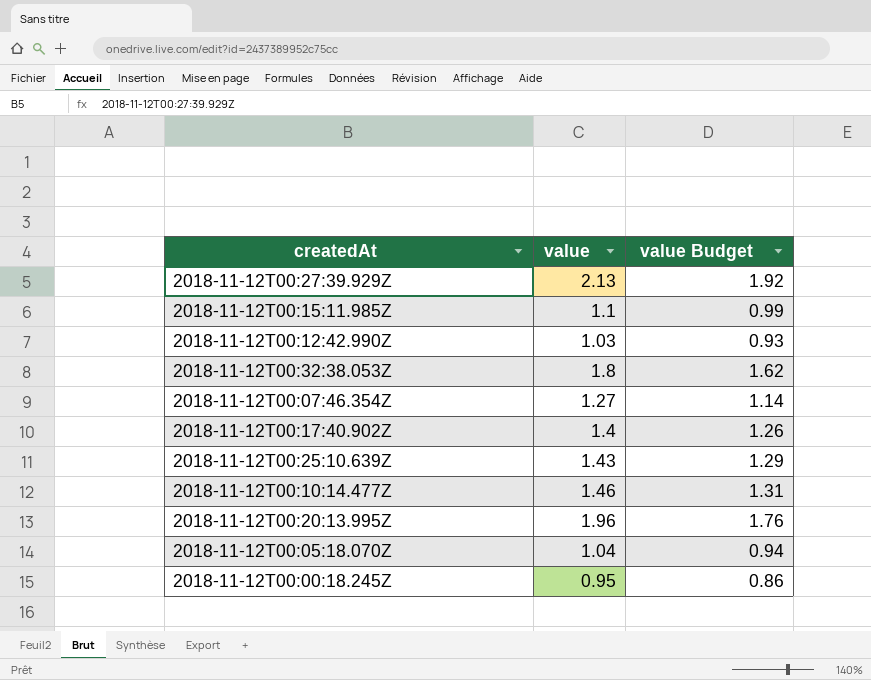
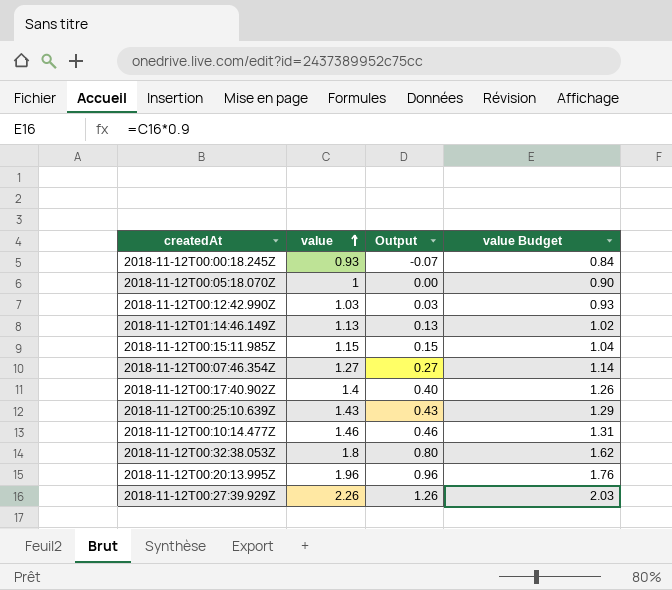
row order: none -> value ascending
column Output | formula: none -> [value] - 1
2018-11-12T00:00:18.245Z | value: 0.95 -> 0.93
2018-11-12T00:00:18.245Z | value Budget: 0.86 -> 0.84
2018-11-12T00:05:18.070Z | value: 1.04 -> 1
2018-11-12T00:05:18.070Z | value Budget: 0.94 -> 0.90
row 2018-11-12T01:14:46.149Z: none -> 1.13 | 0.13 | 1.02
2018-11-12T00:15:11.985Z | value: 1.1 -> 1.15
2018-11-12T00:15:11.985Z | value Budget: 0.99 -> 1.04
2018-11-12T00:27:39.929Z | value: 2.13 -> 2.26
2018-11-12T00:27:39.929Z | value Budget: 1.92 -> 2.03

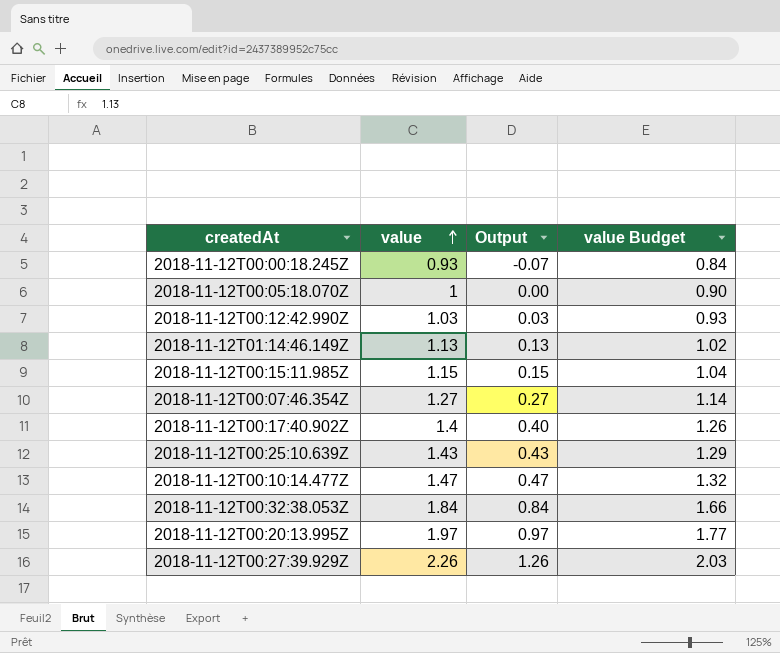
2018-11-12T00:10:14.477Z | value: 1.46 -> 1.47
2018-11-12T00:10:14.477Z | Output: 0.46 -> 0.47
2018-11-12T00:10:14.477Z | value Budget: 1.31 -> 1.32
2018-11-12T00:32:38.053Z | value: 1.8 -> 1.84
2018-11-12T00:32:38.053Z | Output: 0.80 -> 0.84
2018-11-12T00:32:38.053Z | value Budget: 1.62 -> 1.66
2018-11-12T00:20:13.995Z | value: 1.96 -> 1.97
2018-11-12T00:20:13.995Z | Output: 0.96 -> 0.97
2018-11-12T00:20:13.995Z | value Budget: 1.76 -> 1.77

